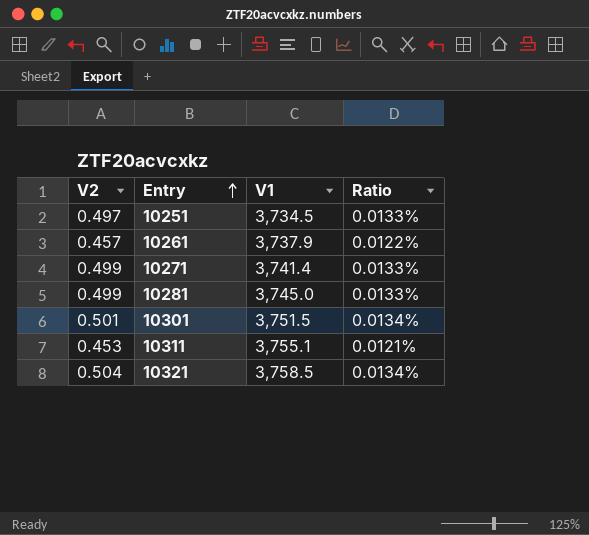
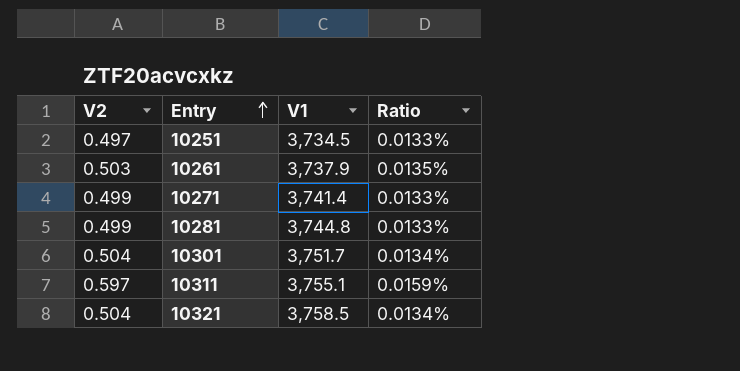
10261 | V2: 0.457 -> 0.503
10261 | Ratio: 0.0122% -> 0.0135%
10281 | V1: 3,745.0 -> 3,744.8
10301 | V2: 0.501 -> 0.504
10301 | V1: 3,751.5 -> 3,751.7
10311 | V2: 0.453 -> 0.597
10311 | Ratio: 0.0121% -> 0.0159%

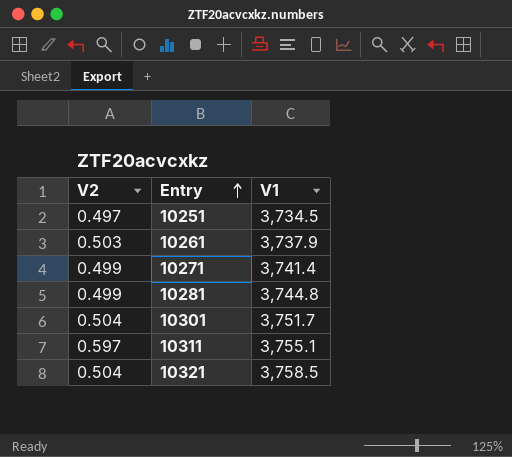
column Ratio | formula: [V2] / [V1] -> none

